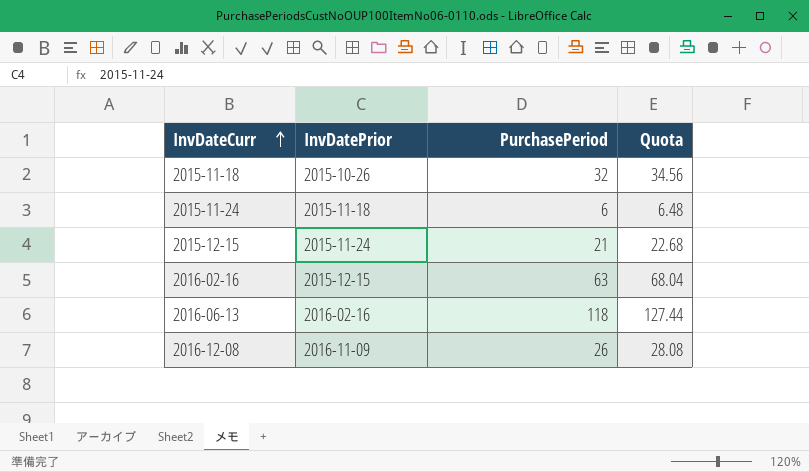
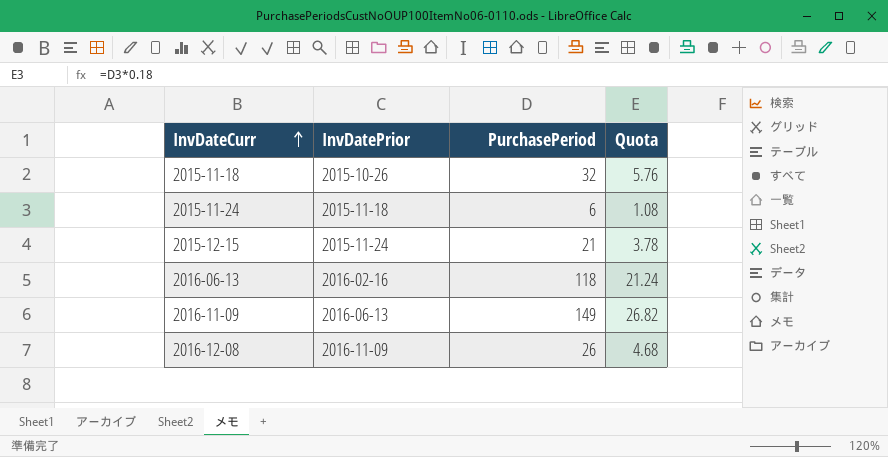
column Quota | formula: [PurchasePeriod] * 1.08 -> [PurchasePeriod] * 0.18
row 2016-02-16: 2015-12-15 | 63 | 68.04 -> none
row 2016-11-09: none -> 2016-06-13 | 149 | 26.82

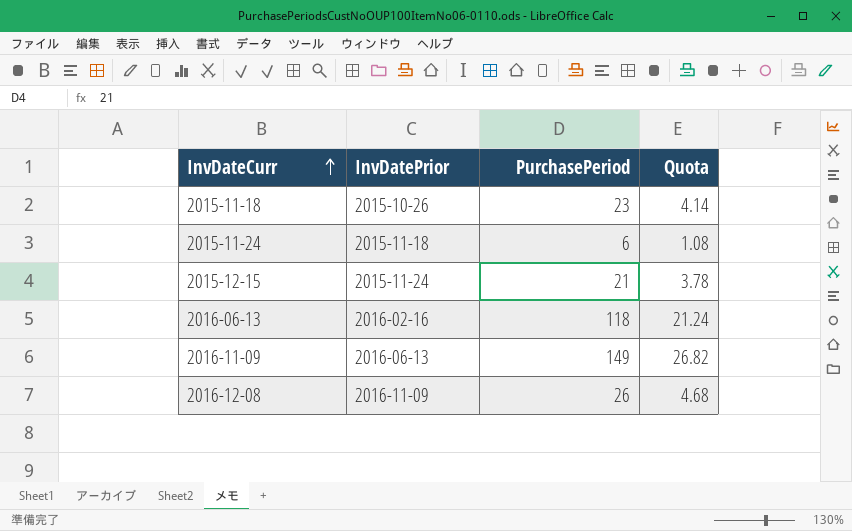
2015-11-18 | PurchasePeriod: 32 -> 23
2015-11-18 | Quota: 5.76 -> 4.14

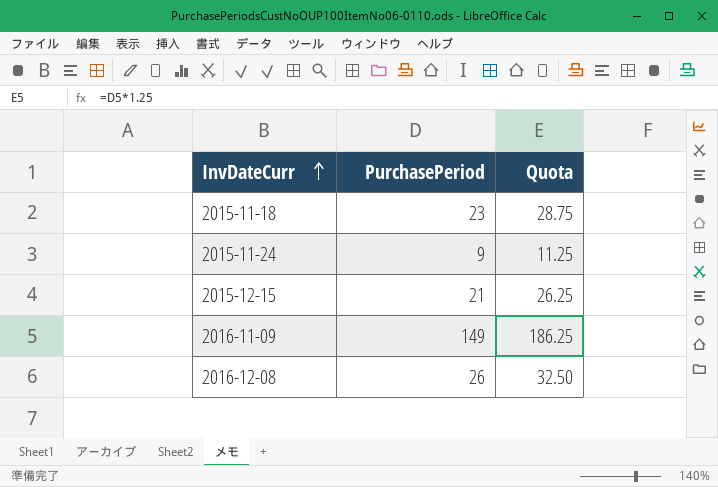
column InvDatePrior | position: 2 -> none
column Quota | formula: [PurchasePeriod] * 0.18 -> [PurchasePeriod] * 1.25
row 2016-06-13: 2016-02-16 | 118 | 21.24 -> none
2015-11-24 | PurchasePeriod: 6 -> 9

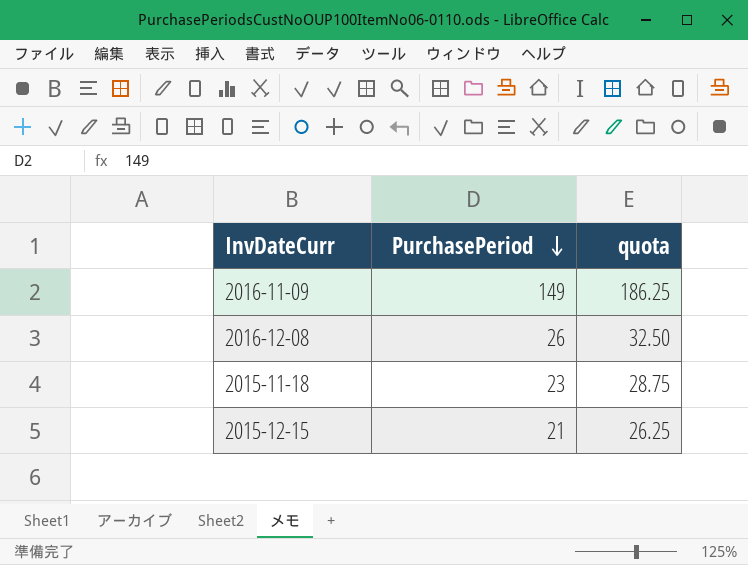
row order: InvDateCurr ascending -> PurchasePeriod descending
column name: Quota -> quota
row 2015-11-24: 9 | 11.25 -> none

